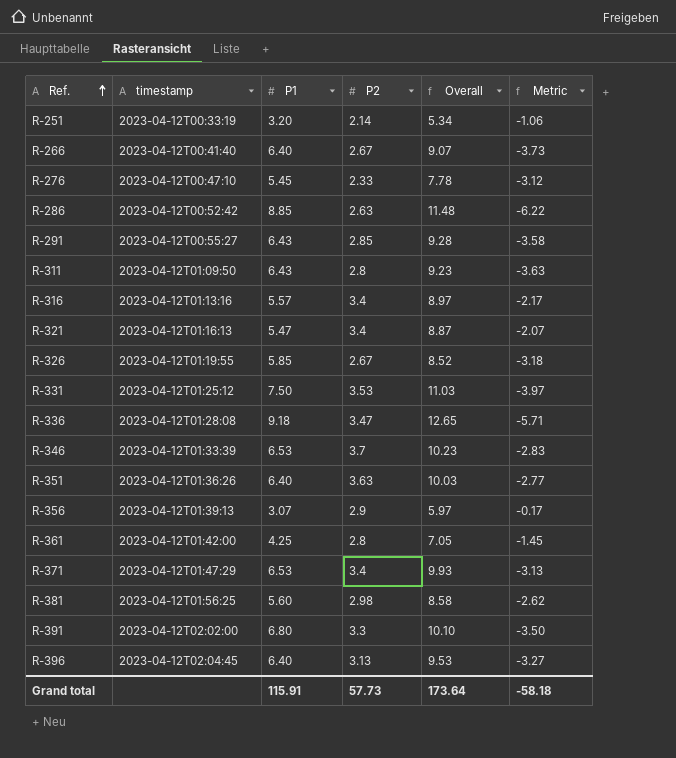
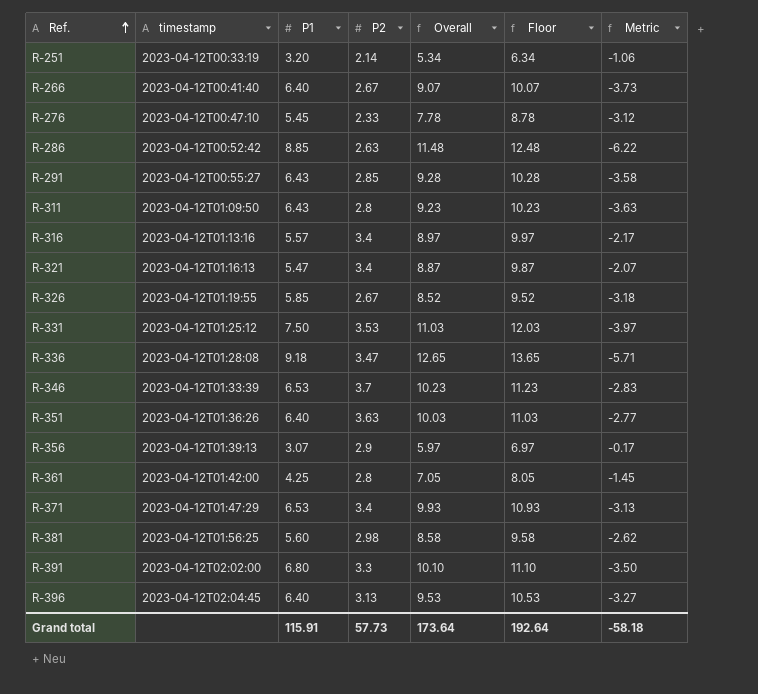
column Floor | formula: none -> [Overall] + 1

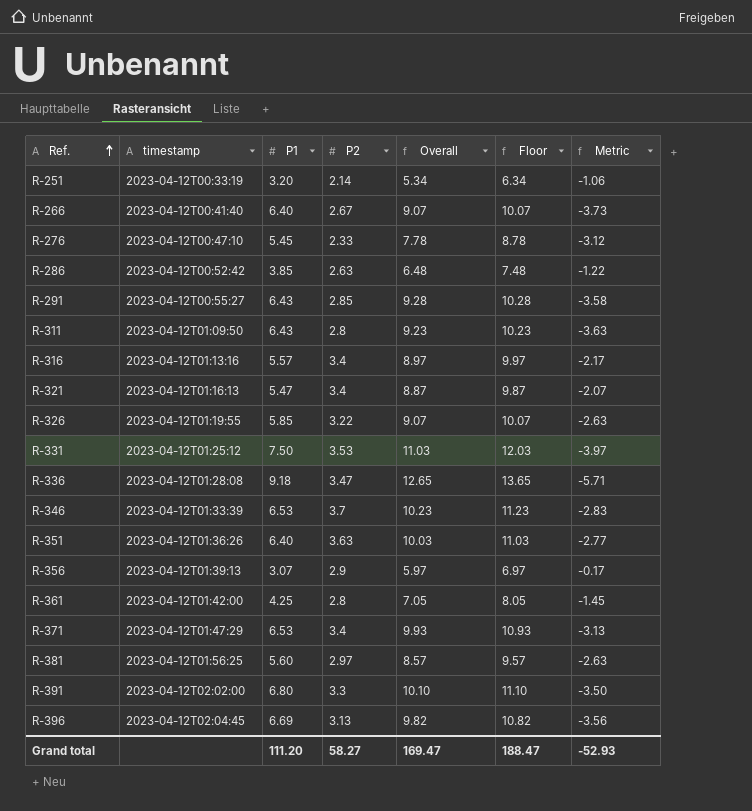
R-286 | P1: 8.85 -> 3.85
R-286 | Overall: 11.48 -> 6.48
R-286 | Floor: 12.48 -> 7.48
R-286 | Metric: -6.22 -> -1.22
R-326 | P2: 2.67 -> 3.22
R-326 | Overall: 8.52 -> 9.07
R-326 | Floor: 9.52 -> 10.07
R-326 | Metric: -3.18 -> -2.63
R-381 | P2: 2.98 -> 2.97
R-381 | Overall: 8.58 -> 8.57
R-381 | Floor: 9.58 -> 9.57
R-381 | Metric: -2.62 -> -2.63
R-396 | P1: 6.40 -> 6.69
R-396 | Overall: 9.53 -> 9.82
R-396 | Floor: 10.53 -> 10.82
R-396 | Metric: -3.27 -> -3.56
Grand total | P1: 115.91 -> 111.20
Grand total | P2: 57.73 -> 58.27
Grand total | Overall: 173.64 -> 169.47
Grand total | Floor: 192.64 -> 188.47
Grand total | Metric: -58.18 -> -52.93

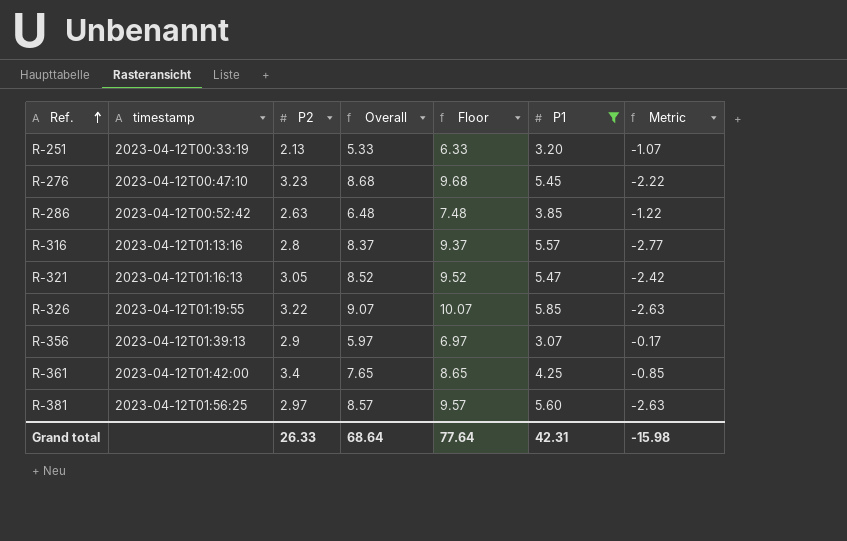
filter: none -> P1 <= 5.85
column P1 | position: 3 -> 6
R-251 | P2: 2.14 -> 2.13
R-251 | Overall: 5.34 -> 5.33
R-251 | Floor: 6.34 -> 6.33
R-251 | Metric: -1.06 -> -1.07
R-276 | P2: 2.33 -> 3.23
R-276 | Overall: 7.78 -> 8.68
R-276 | Floor: 8.78 -> 9.68
R-276 | Metric: -3.12 -> -2.22
R-316 | P2: 3.4 -> 2.8
R-316 | Overall: 8.97 -> 8.37
R-316 | Floor: 9.97 -> 9.37
R-316 | Metric: -2.17 -> -2.77
R-321 | P2: 3.4 -> 3.05
R-321 | Overall: 8.87 -> 8.52
R-321 | Floor: 9.87 -> 9.52
R-321 | Metric: -2.07 -> -2.42
R-361 | P2: 2.8 -> 3.4
R-361 | Overall: 7.05 -> 7.65
R-361 | Floor: 8.05 -> 8.65
R-361 | Metric: -1.45 -> -0.85
Grand total | P2: 58.27 -> 26.33
Grand total | Overall: 169.47 -> 68.64
Grand total | Floor: 188.47 -> 77.64
Grand total | P1: 111.20 -> 42.31
Grand total | Metric: -52.93 -> -15.98

